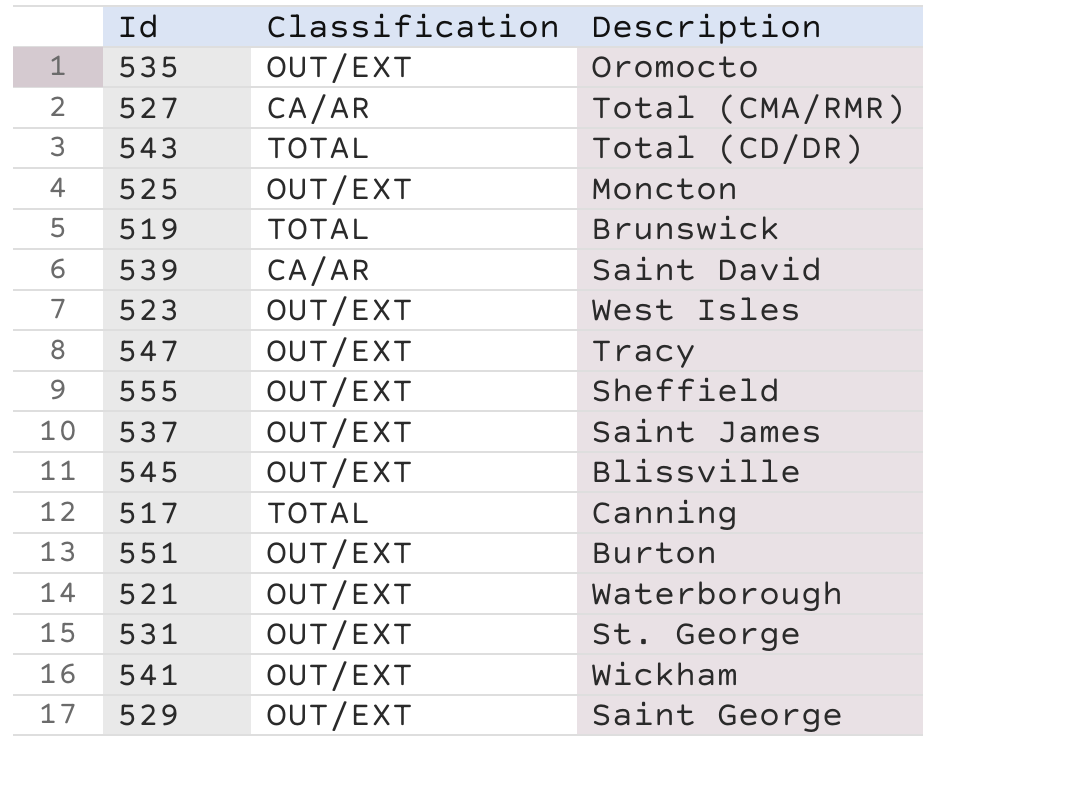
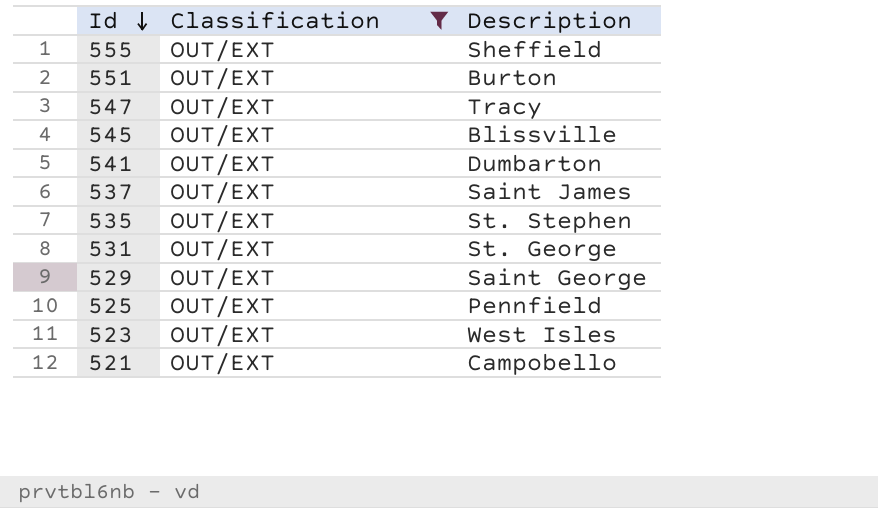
filter: none -> Classification = OUT/EXT
row order: none -> Id descending
541 | Description: Wickham -> Dumbarton
535 | Description: Oromocto -> St. Stephen
525 | Description: Moncton -> Pennfield
521 | Description: Waterborough -> Campobello

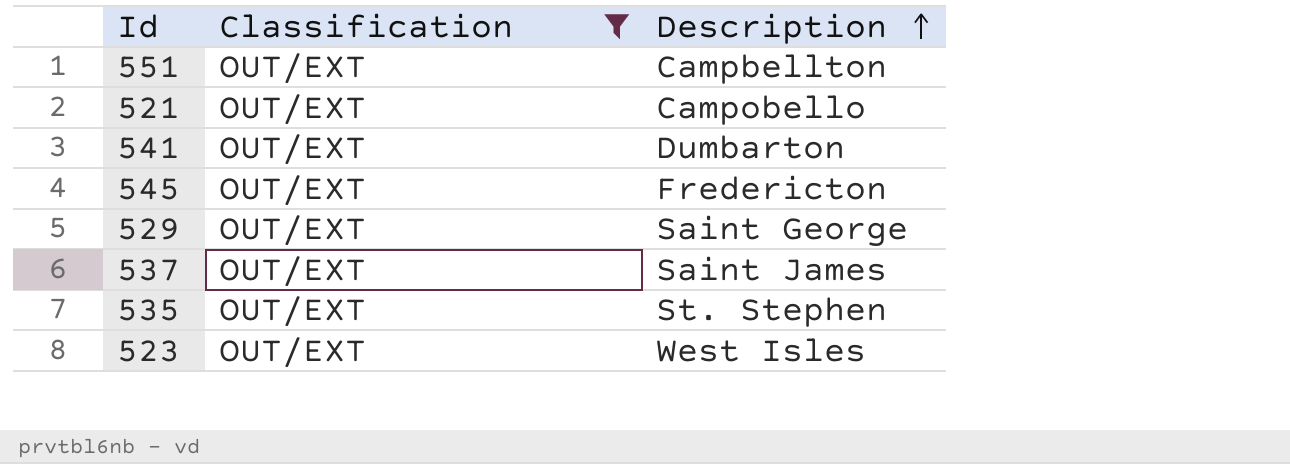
row order: Id descending -> Description ascending
row 555: OUT/EXT | Sheffield -> none
row 547: OUT/EXT | Tracy -> none
row 531: OUT/EXT | St. George -> none
row 525: OUT/EXT | Pennfield -> none
551 | Description: Burton -> Campbellton
545 | Description: Blissville -> Fredericton

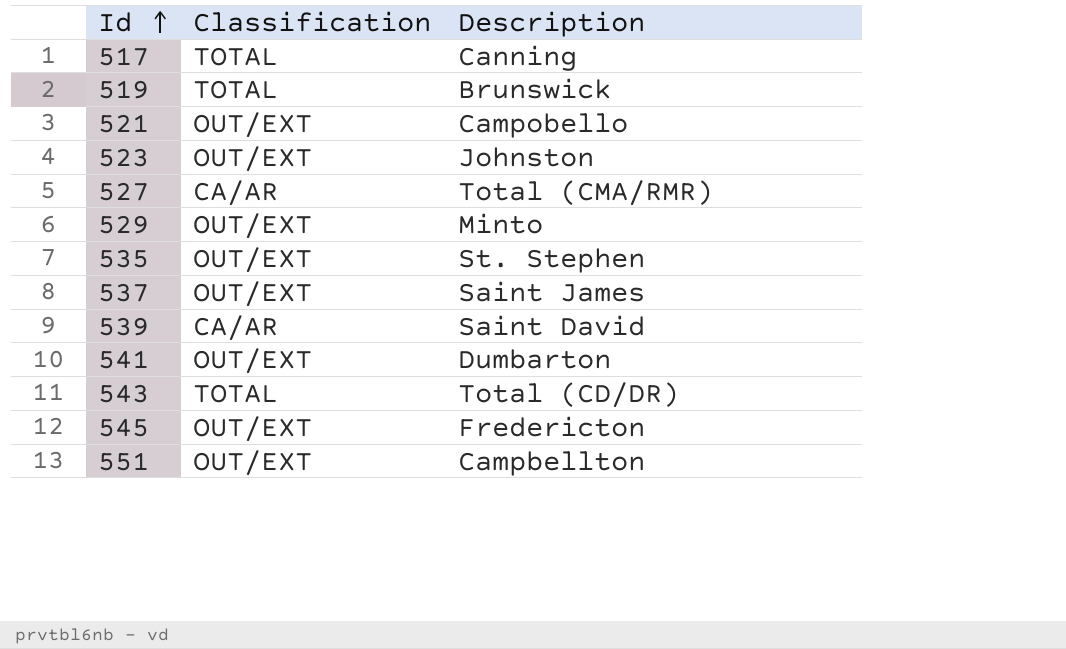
filter: Classification = OUT/EXT -> none
row order: Description ascending -> Id ascending
523 | Description: West Isles -> Johnston
529 | Description: Saint George -> Minto

